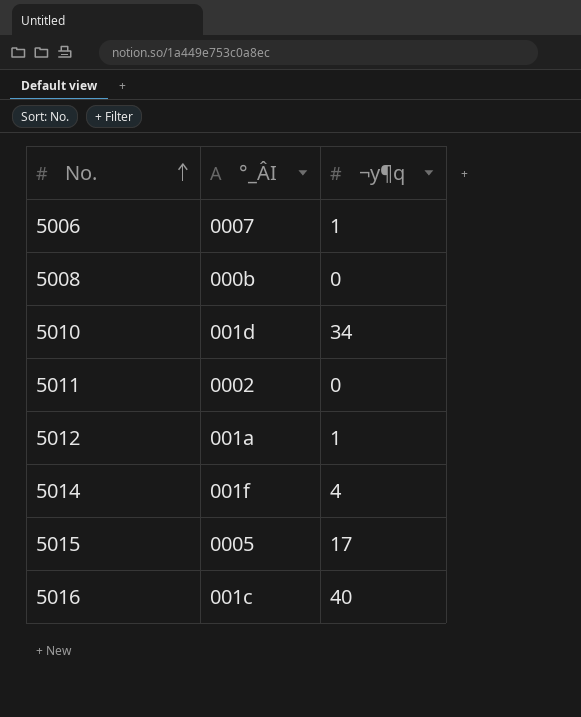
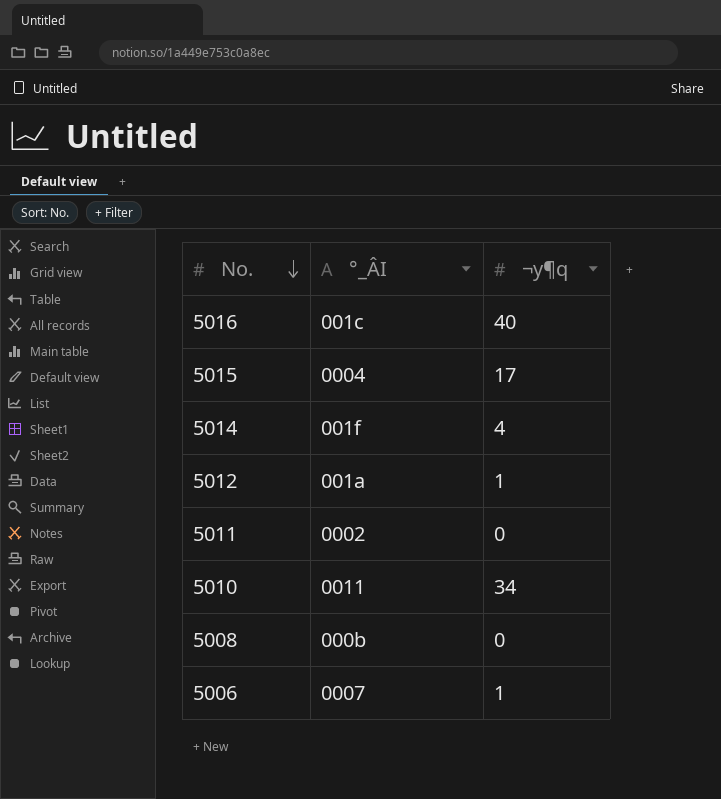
row order: No. ascending -> No. descending
5015 | °_ÂI: 0005 -> 0004
5010 | °_ÂI: 001d -> 0011

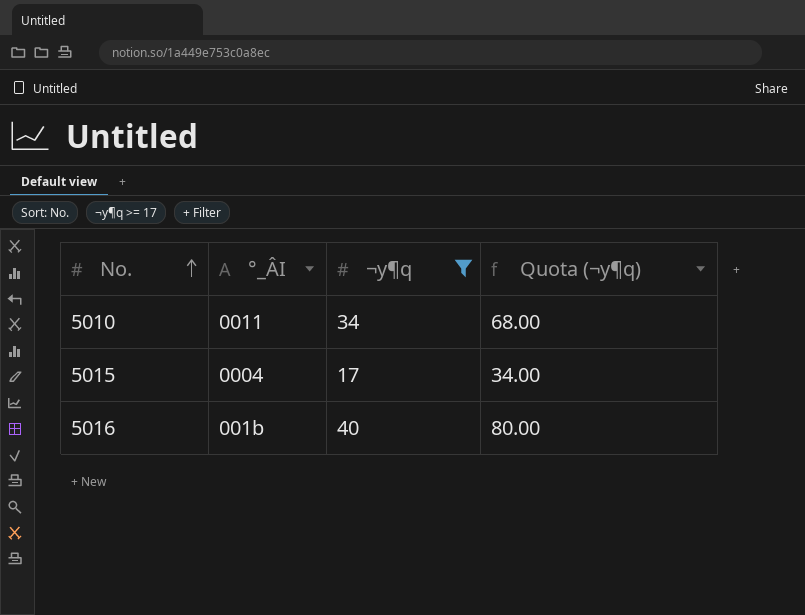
filter: none -> ¬y¶q >= 17
row order: No. descending -> No. ascending
column Quota (¬y¶q) | formula: none -> [¬y¶q] * 2
5016 | °_ÂI: 001c -> 001b

